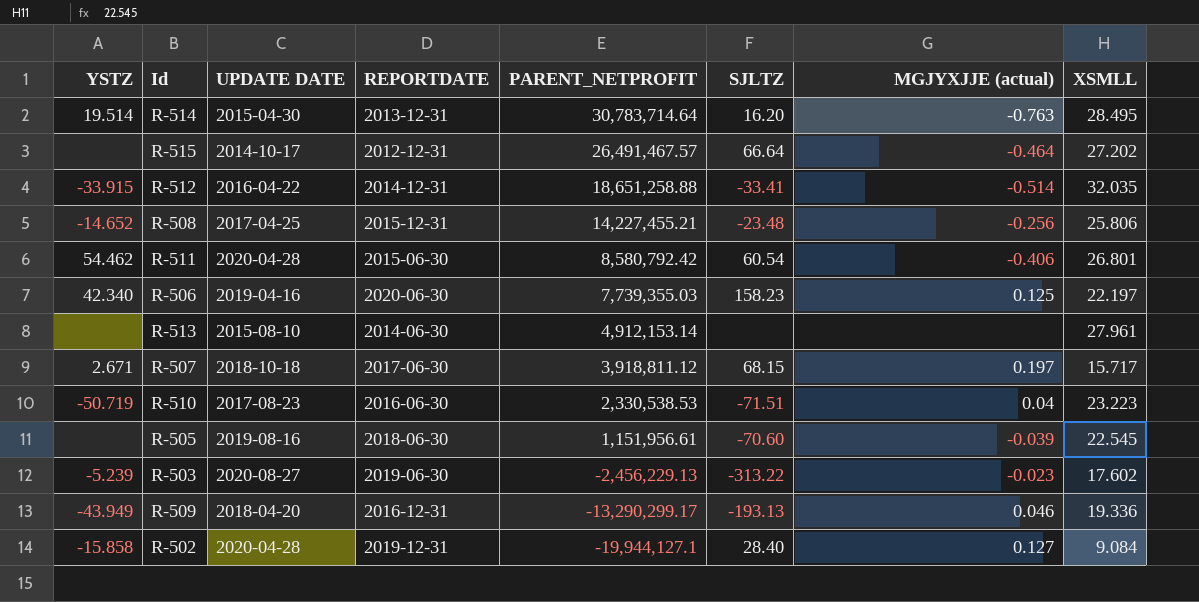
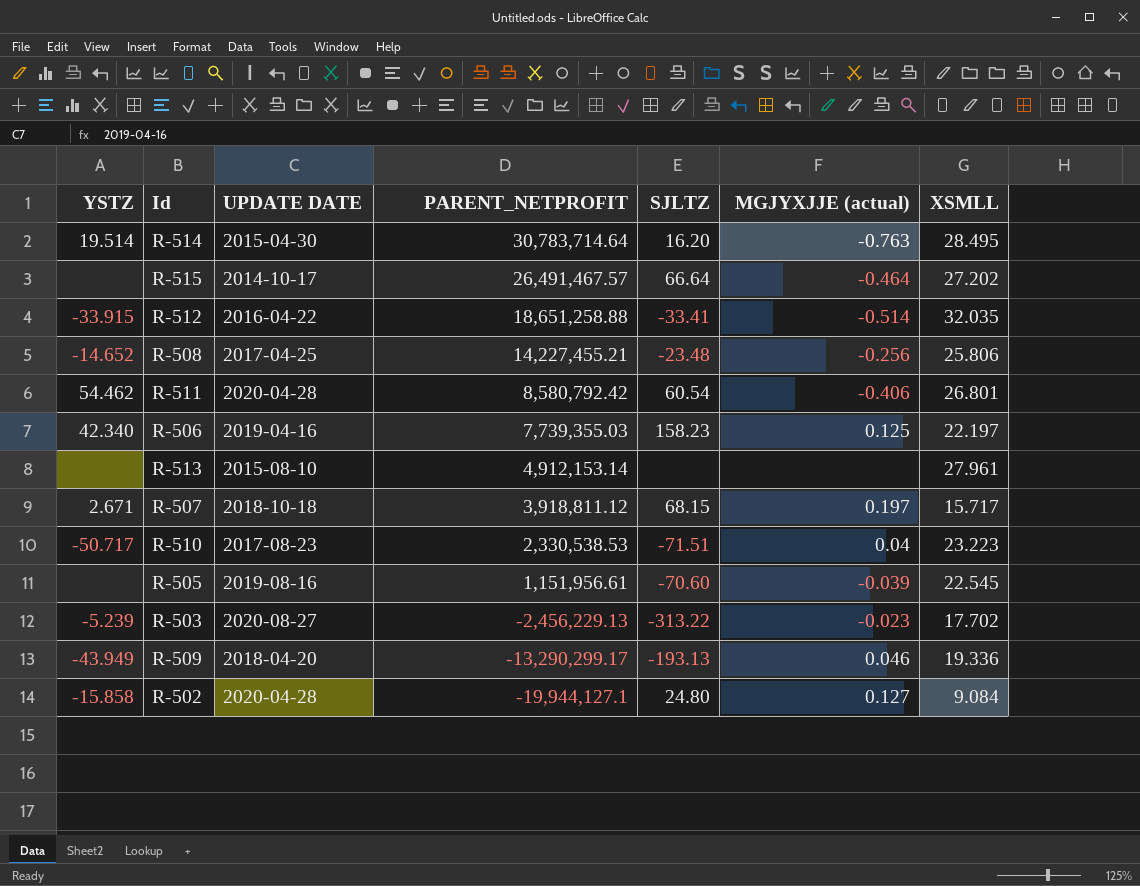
column REPORTDATE | position: 4 -> none
R-510 | YSTZ: -50.719 -> -50.717
R-503 | XSMLL: 17.602 -> 17.702
R-502 | SJLTZ: 28.40 -> 24.80

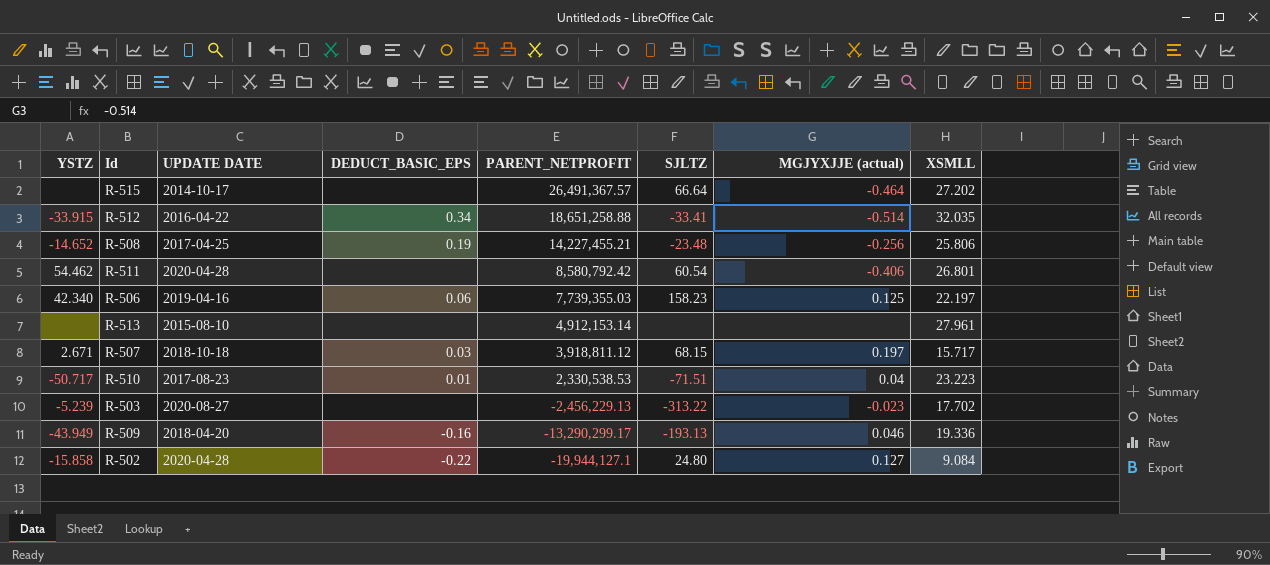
column DEDUCT_BASIC_EPS | position: none -> 4
row R-514: 19.514 | 2015-04-30 | 30,783,714.64 | 16.20 | -0.763 | 28.495 -> none
row R-505: none | 2019-08-16 | 1,151,956.61 | -70.60 | -0.039 | 22.545 -> none
R-515 | PARENT_NETPROFIT: 26,491,467.57 -> 26,491,367.57

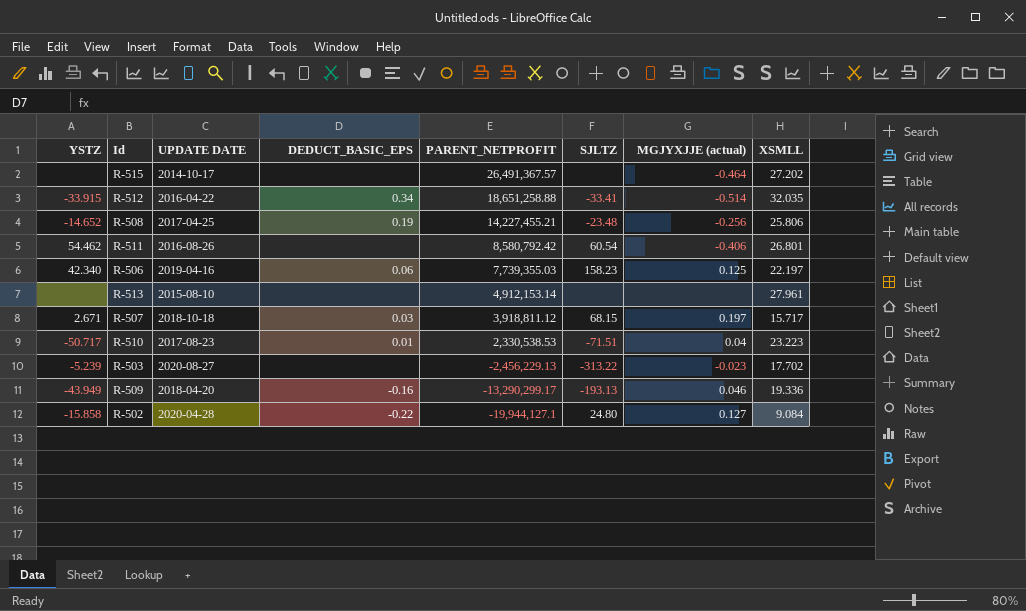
R-515 | SJLTZ: 66.64 -> none
R-511 | UPDATE DATE: 2020-04-28 -> 2016-08-26

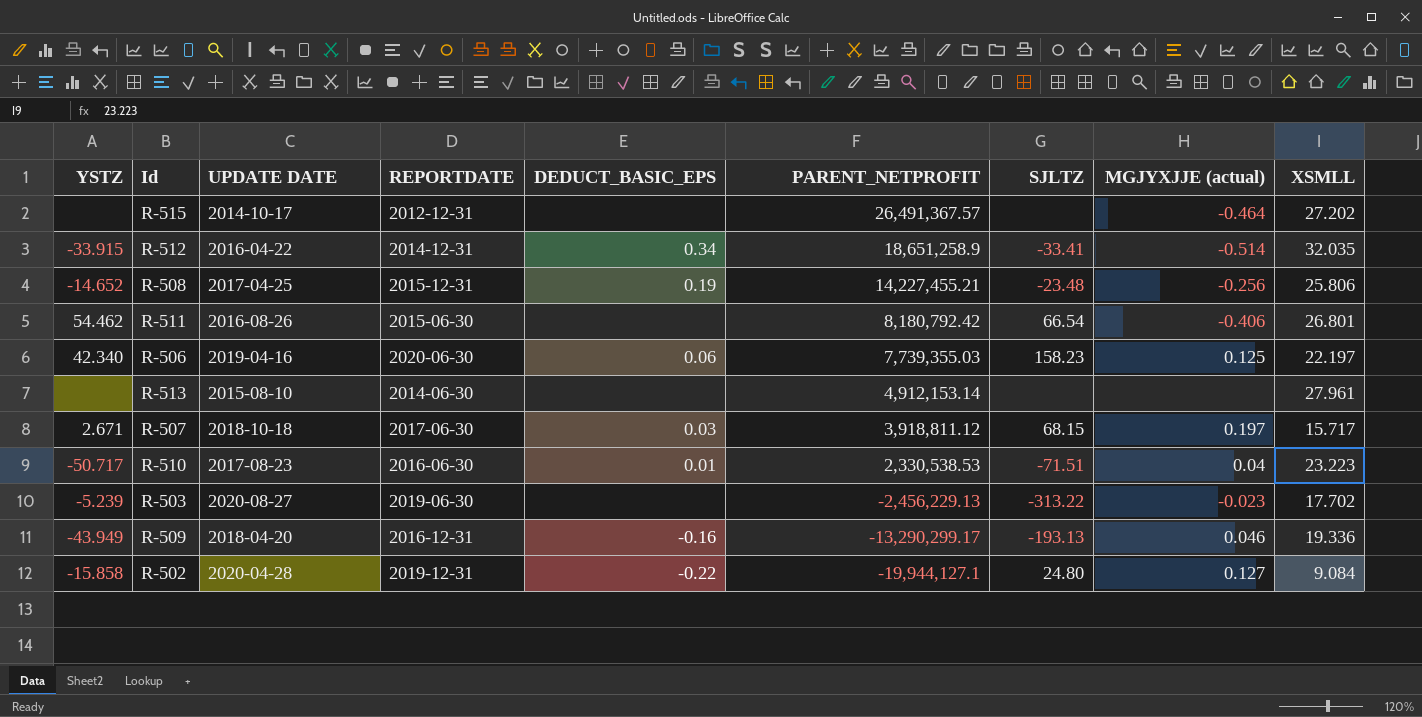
column REPORTDATE | position: none -> 4
R-512 | PARENT_NETPROFIT: 18,651,258.88 -> 18,651,258.9
R-511 | PARENT_NETPROFIT: 8,580,792.42 -> 8,180,792.42
R-511 | SJLTZ: 60.54 -> 66.54

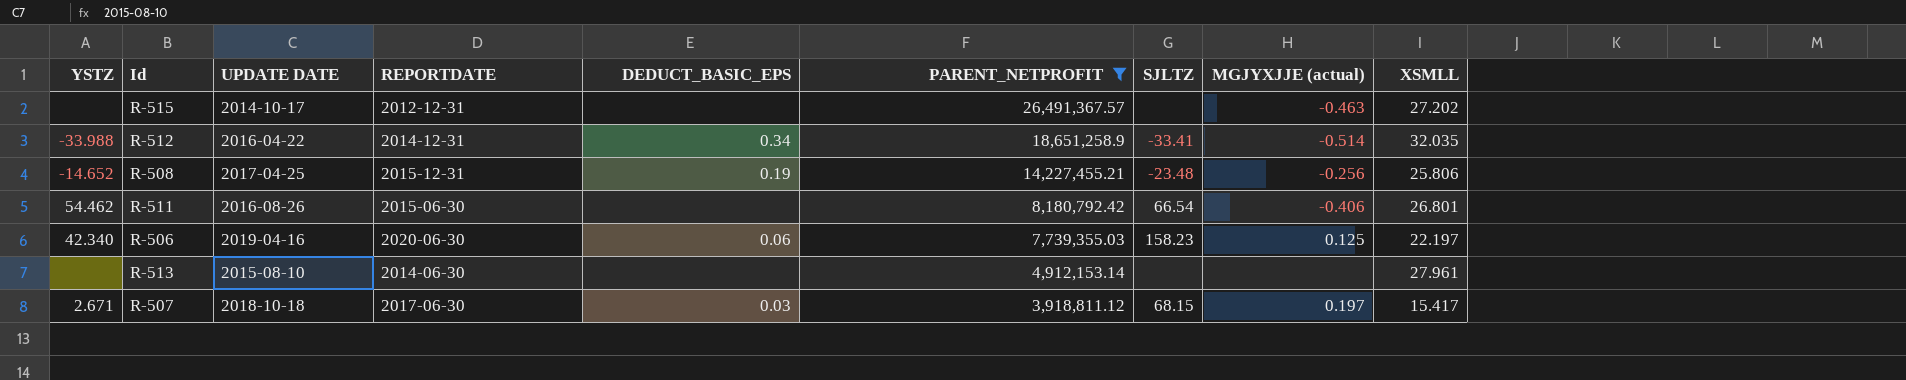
filter: none -> PARENT_NETPROFIT >= 3,918,811.12
R-515 | MGJYXJJE (actual): -0.464 -> -0.463
R-512 | YSTZ: -33.915 -> -33.988
R-507 | XSMLL: 15.717 -> 15.417

